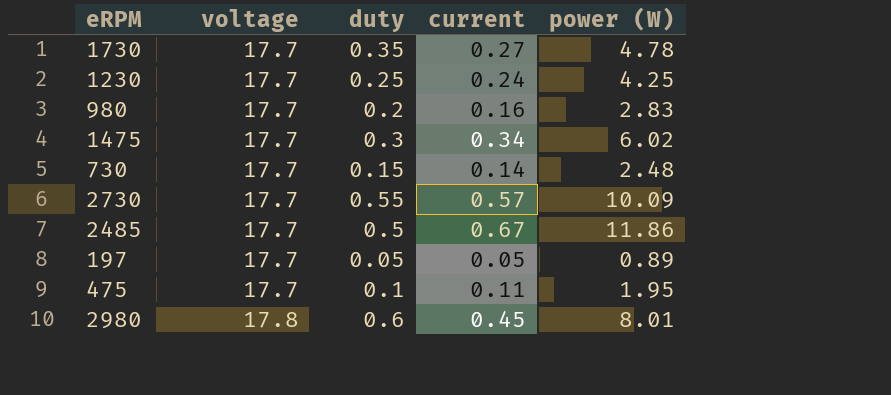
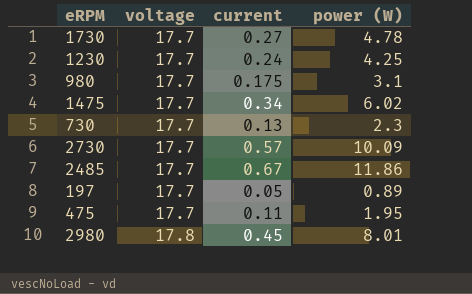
column duty | position: 3 -> none
980 | current: 0.16 -> 0.175
980 | power (W): 2.83 -> 3.1
730 | current: 0.14 -> 0.13
730 | power (W): 2.48 -> 2.3

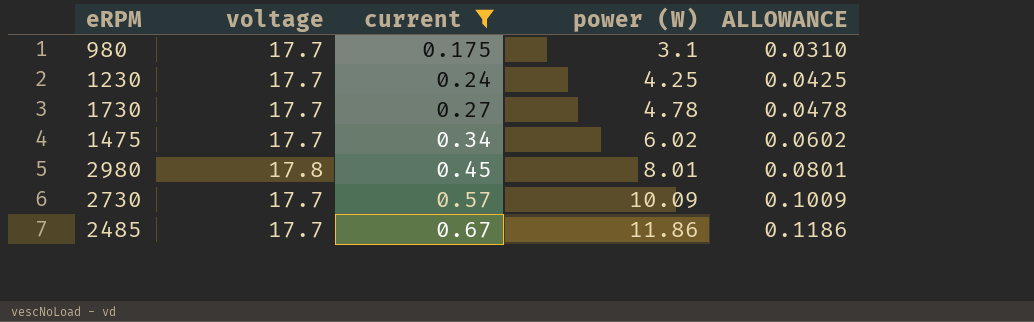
filter: none -> current >= 0.175
row order: voltage ascending -> current ascending
column ALLOWANCE | formula: none -> [power (W)] * 0.01

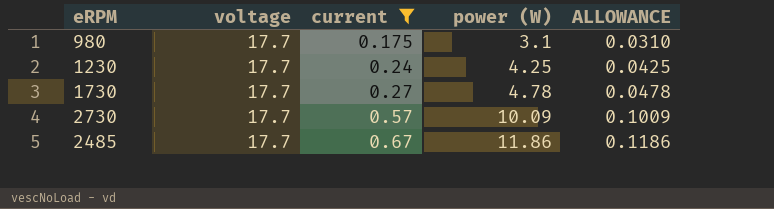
row 1475: 17.7 | 0.34 | 6.02 | 0.0602 -> none
row 2980: 17.8 | 0.45 | 8.01 | 0.0801 -> none

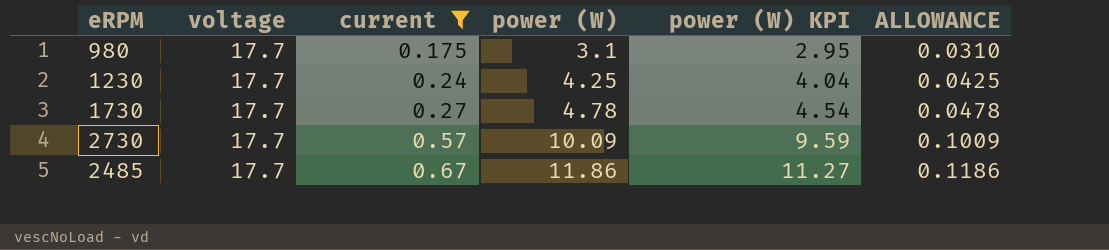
column power (W) KPI | formula: none -> [power (W)] * 0.95

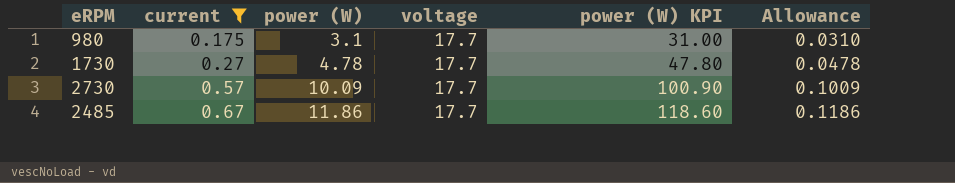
column voltage | position: 2 -> 4
column power (W) KPI | formula: [power (W)] * 0.95 -> [power (W)] * 10
column name: ALLOWANCE -> Allowance
row 1230: 17.7 | 0.24 | 4.25 | 4.04 | 0.0425 -> none

